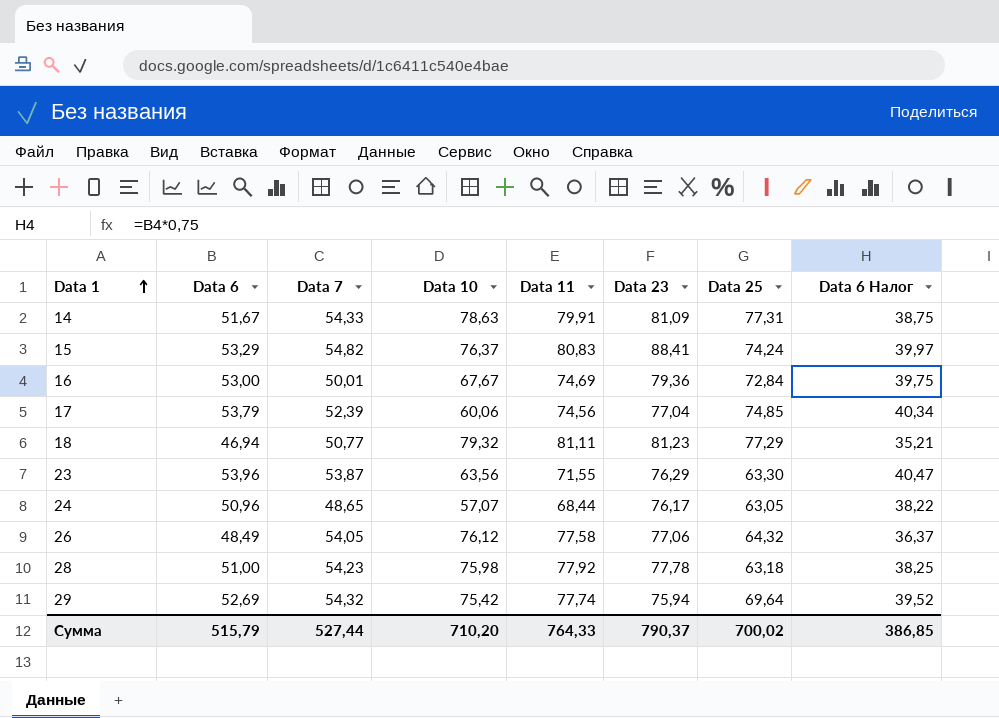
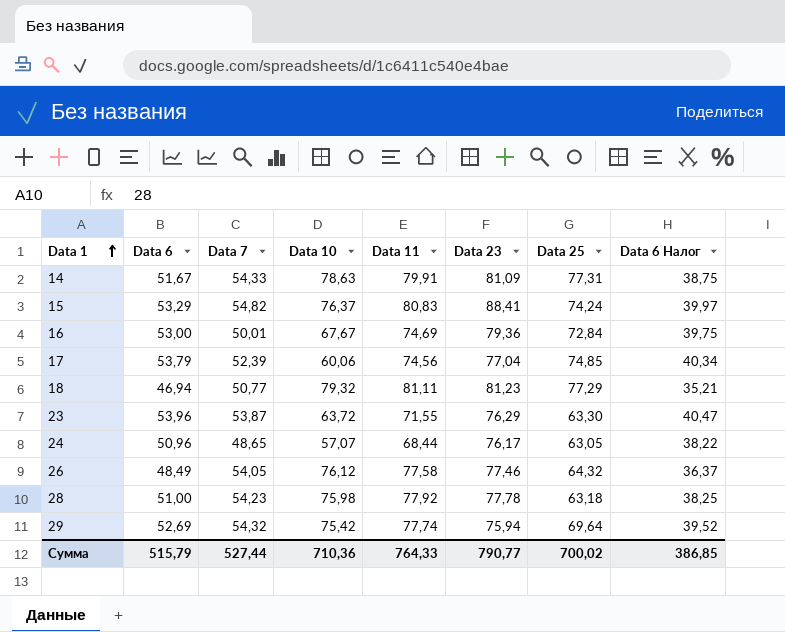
23 | Data 10: 63,56 -> 63,72
26 | Data 23: 77,06 -> 77,46
Сумма | Data 10: 710,20 -> 710,36
Сумма | Data 23: 790,37 -> 790,77

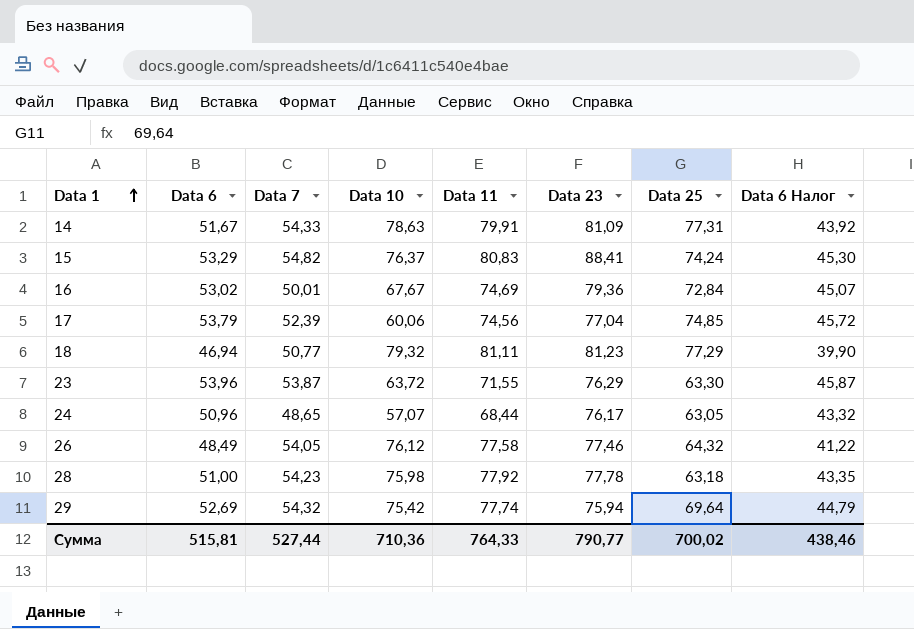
column Data 6 Налог | formula: [Data 6] * 0,75 -> [Data 6] * 0,85
16 | Data 6: 53,00 -> 53,02
Сумма | Data 6: 515,79 -> 515,81
Сумма | Data 6 Налог: 386,85 -> 438,46

